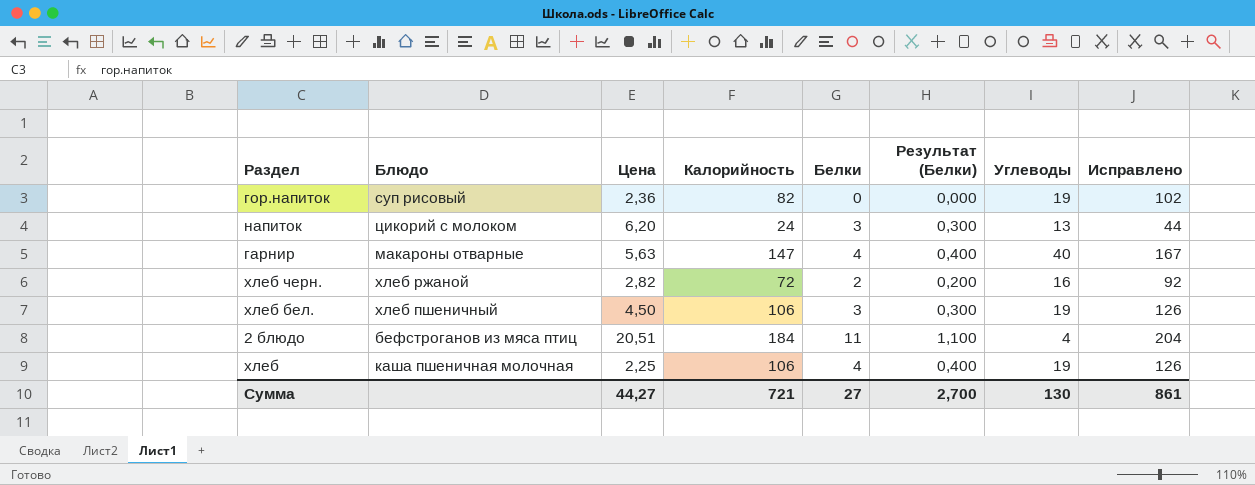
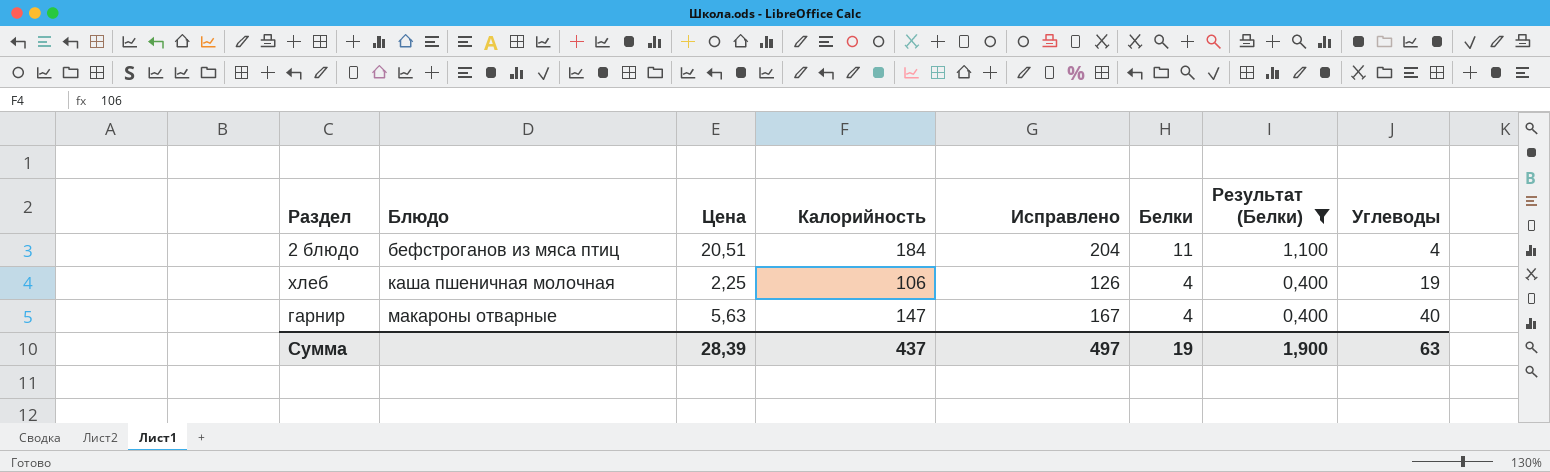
filter: none -> Результат (Белки) >= 0,400
row order: none -> Блюдо ascending
column Исправлено | position: 8 -> 5
Сумма | Цена: 44,27 -> 28,39
Сумма | Калорийность: 721 -> 437
Сумма | Исправлено: 861 -> 497
Сумма | Белки: 27 -> 19
Сумма | Результат (Белки): 2,700 -> 1,900
Сумма | Углеводы: 130 -> 63

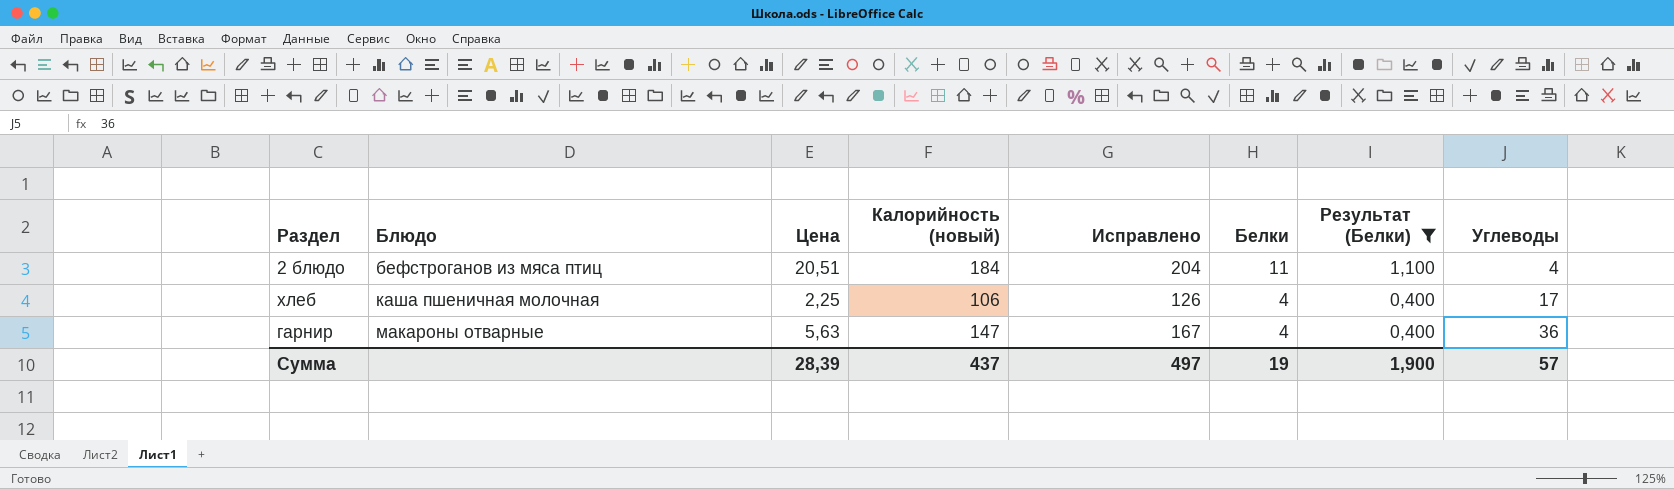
column name: Калорийность -> Калорийность (новый)
хлеб | Углеводы: 19 -> 17
гарнир | Углеводы: 40 -> 36
Сумма | Углеводы: 63 -> 57

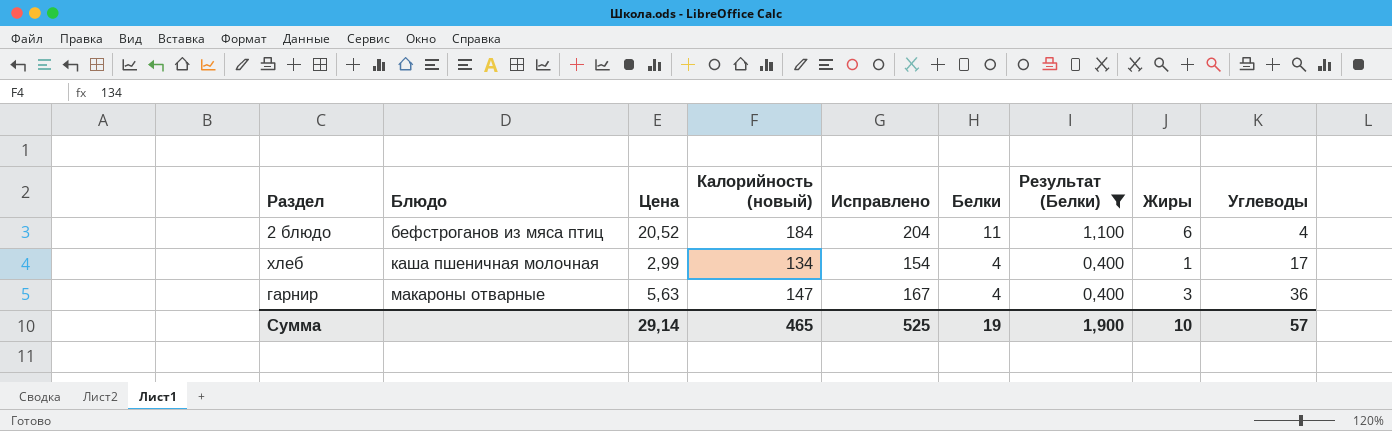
column Жиры | position: none -> 8
2 блюдо | Цена: 20,51 -> 20,52
хлеб | Цена: 2,25 -> 2,99
хлеб | Калорийность (новый): 106 -> 134
хлеб | Исправлено: 126 -> 154
Сумма | Цена: 28,39 -> 29,14
Сумма | Калорийность (новый): 437 -> 465
Сумма | Исправлено: 497 -> 525

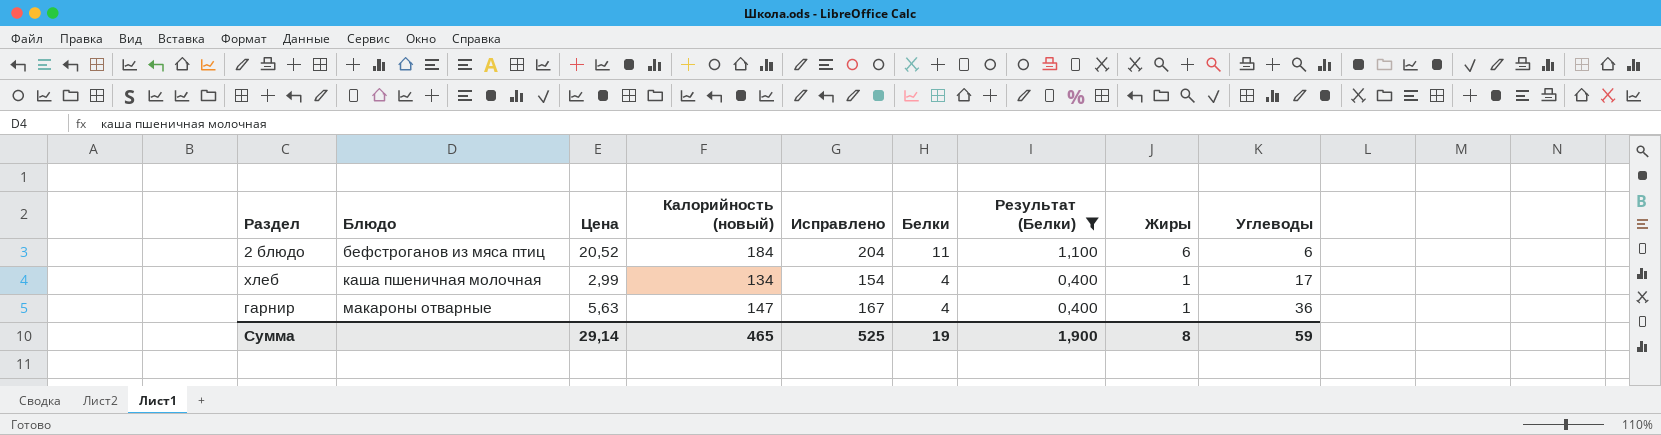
2 блюдо | Углеводы: 4 -> 6
гарнир | Жиры: 3 -> 1
Сумма | Жиры: 10 -> 8
Сумма | Углеводы: 57 -> 59

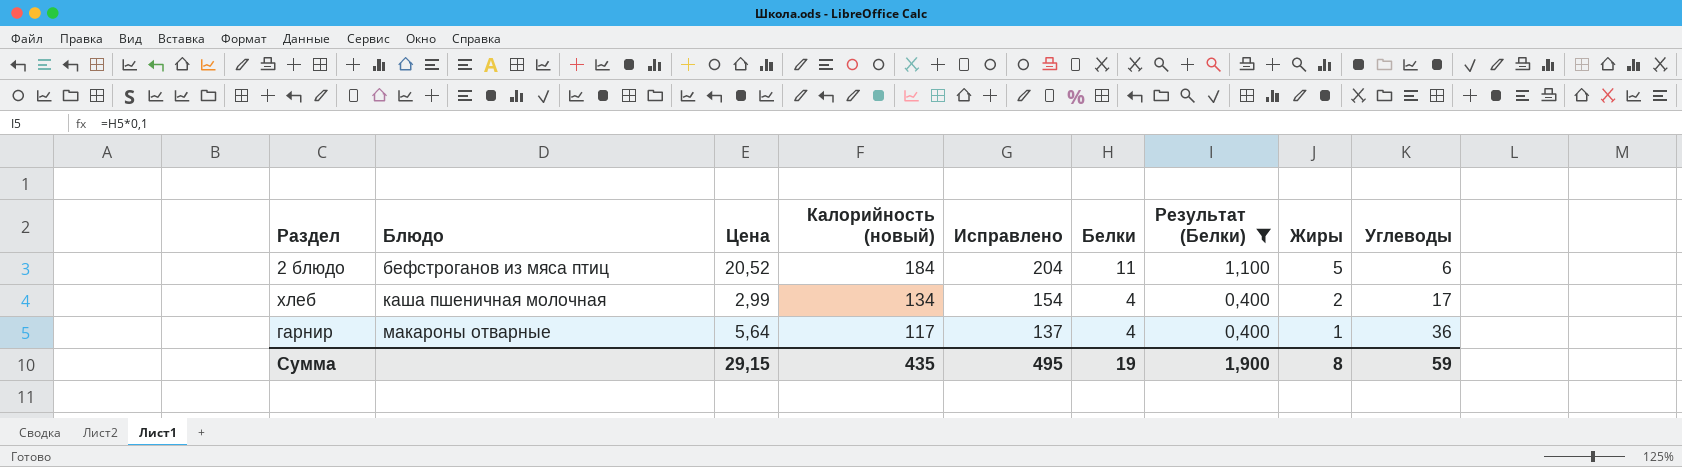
2 блюдо | Жиры: 6 -> 5
хлеб | Жиры: 1 -> 2
гарнир | Цена: 5,63 -> 5,64
гарнир | Калорийность (новый): 147 -> 117
гарнир | Исправлено: 167 -> 137
Сумма | Цена: 29,14 -> 29,15
Сумма | Калорийность (новый): 465 -> 435
Сумма | Исправлено: 525 -> 495

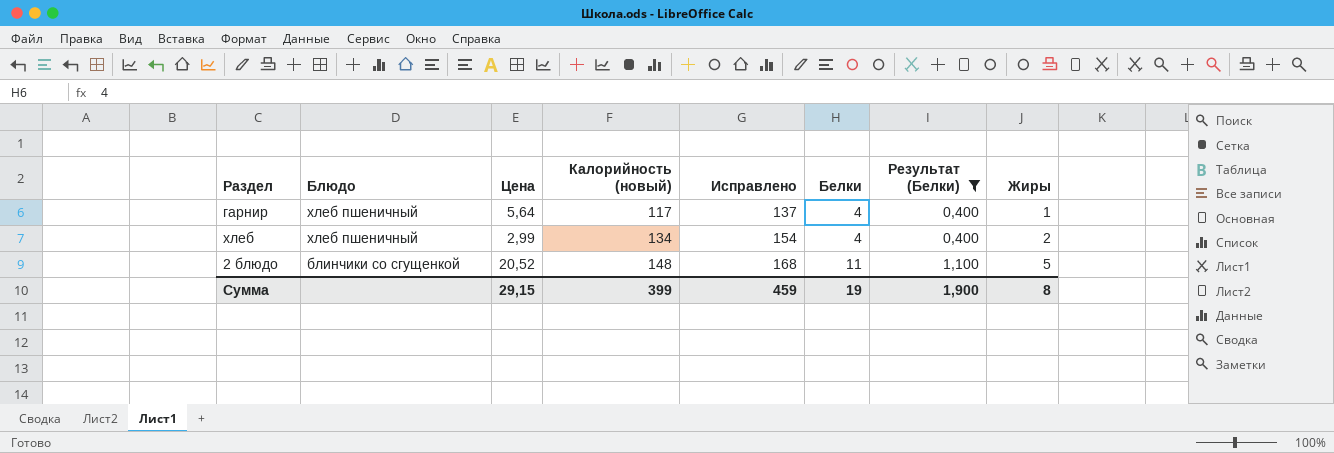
row order: Блюдо ascending -> Блюдо descending
column Углеводы | position: 9 -> none
гарнир | Блюдо: макароны отварные -> хлеб пшеничный
хлеб | Блюдо: каша пшеничная молочная -> хлеб пшеничный
2 блюдо | Блюдо: бефстроганов из мяса птиц -> блинчики со сгущенкой
2 блюдо | Калорийность (новый): 184 -> 148
2 блюдо | Исправлено: 204 -> 168
Сумма | Калорийность (новый): 435 -> 399
Сумма | Исправлено: 495 -> 459

